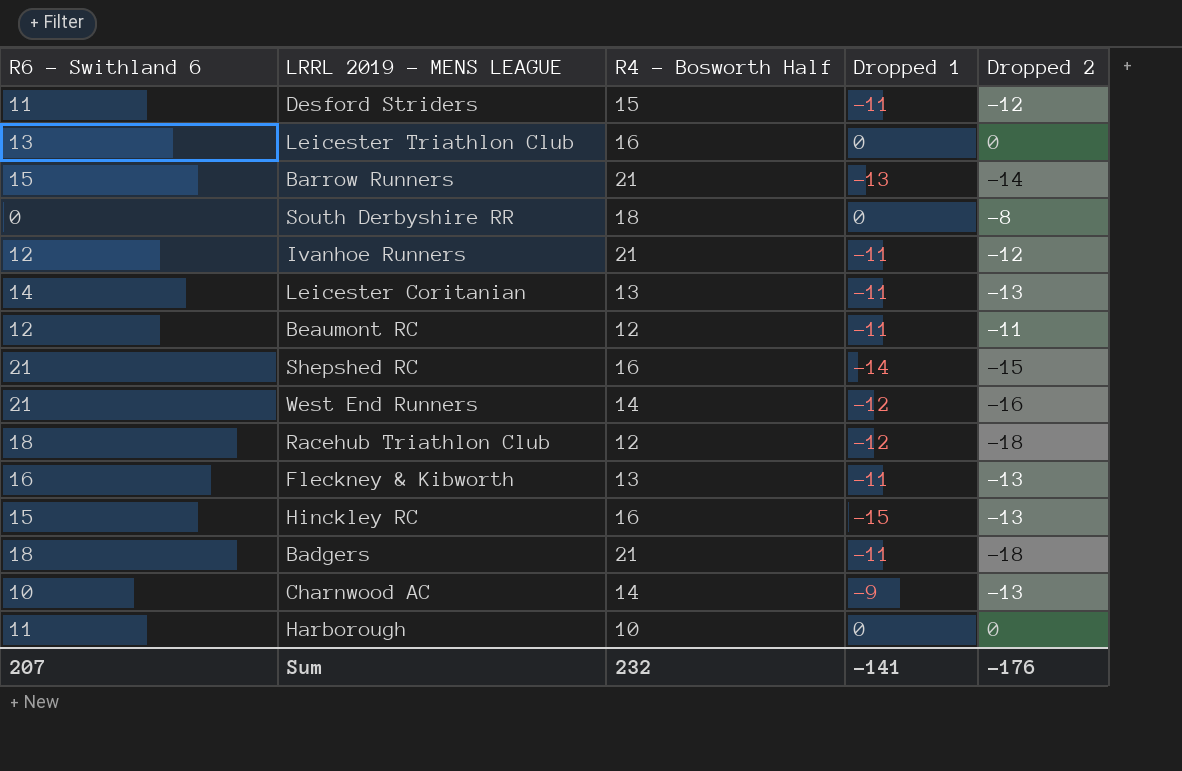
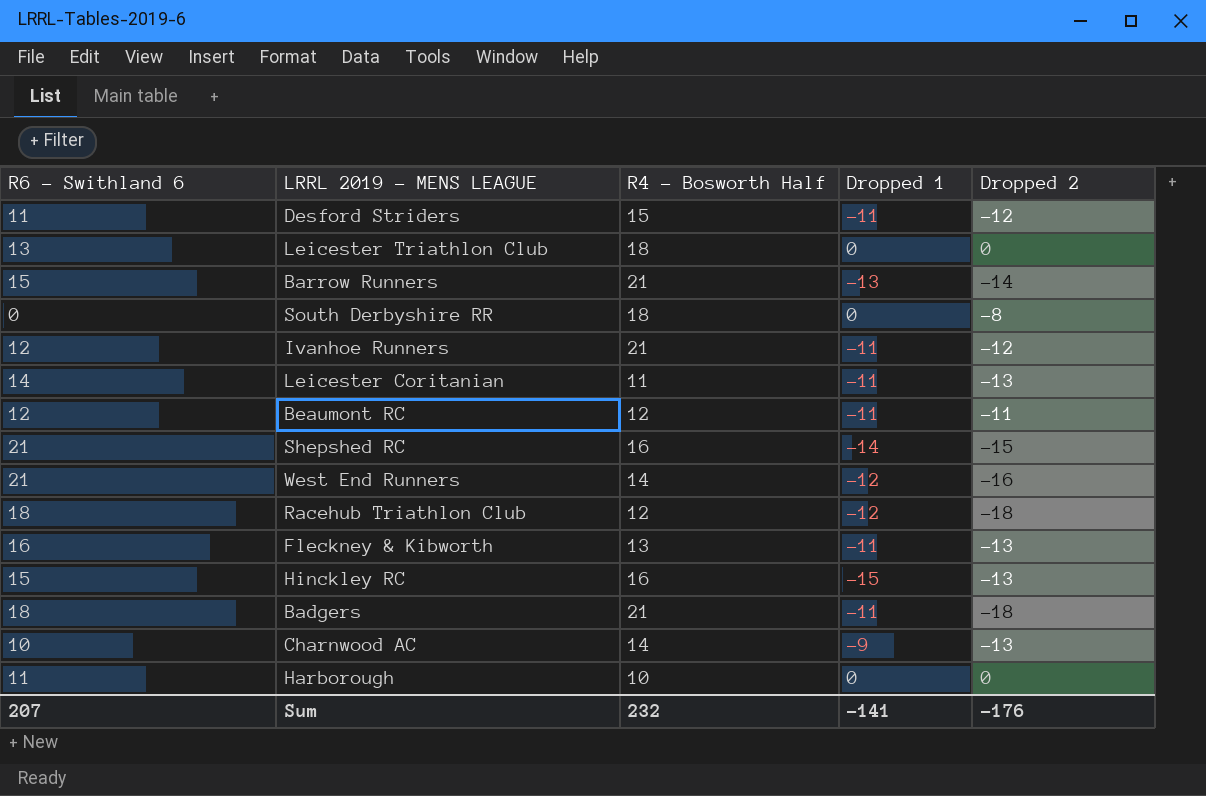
Leicester Triathlon Club | R4 - Bosworth Half: 16 -> 18
Leicester Coritanian | R4 - Bosworth Half: 13 -> 11

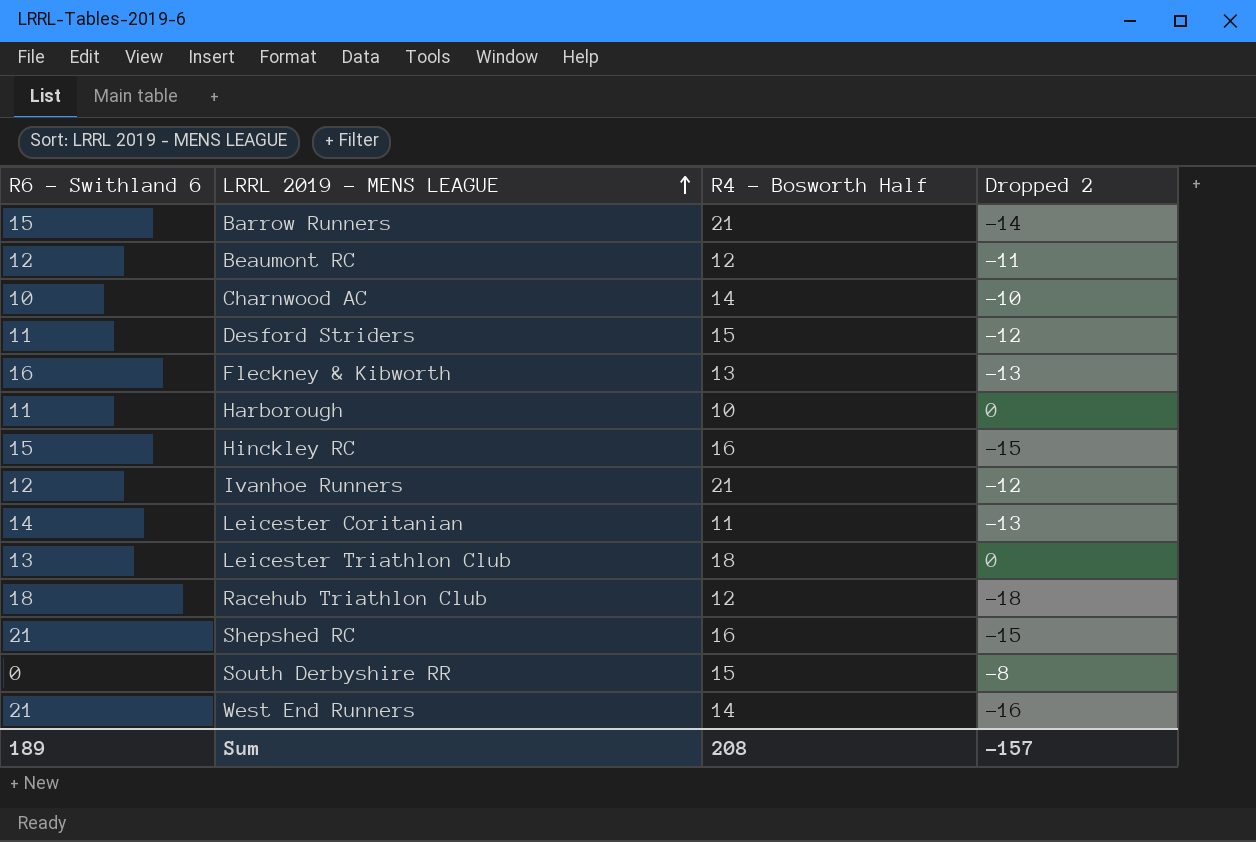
row order: none -> LRRL 2019 - MENS LEAGUE ascending
column Dropped 1 | position: 4 -> none
row Badgers: 18 | 21 | -11 | -18 -> none
Charnwood AC | Dropped 2: -13 -> -10
Hinckley RC | Dropped 2: -13 -> -15
South Derbyshire RR | R4 - Bosworth Half: 18 -> 15
Sum | R6 - Swithland 6: 207 -> 189
Sum | R4 - Bosworth Half: 232 -> 208
Sum | Dropped 2: -176 -> -157

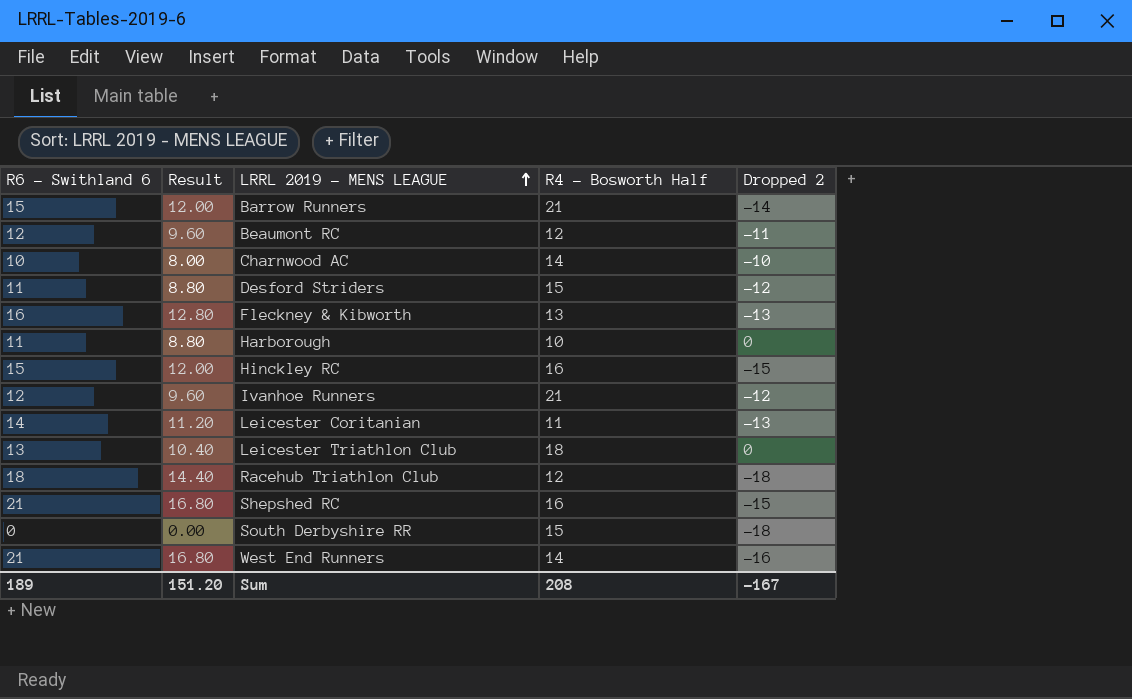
column Result | formula: none -> [R6 - Swithland 6] * 0.8
South Derbyshire RR | Dropped 2: -8 -> -18
Sum | Dropped 2: -157 -> -167

